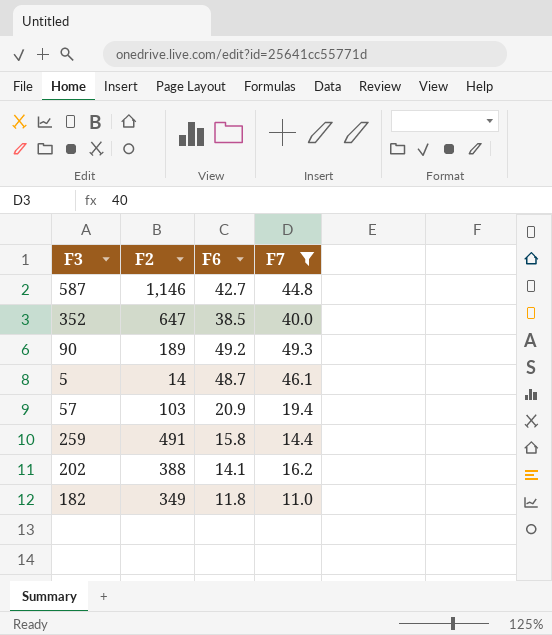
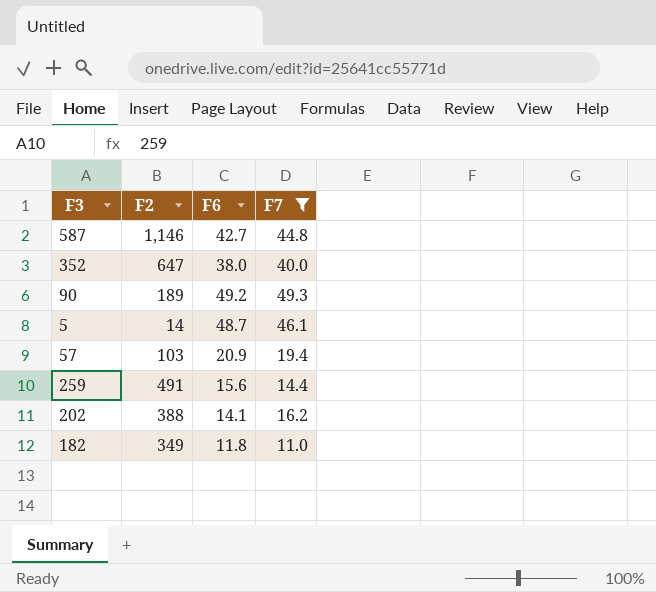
352 | F6: 38.5 -> 38.0
259 | F6: 15.8 -> 15.6

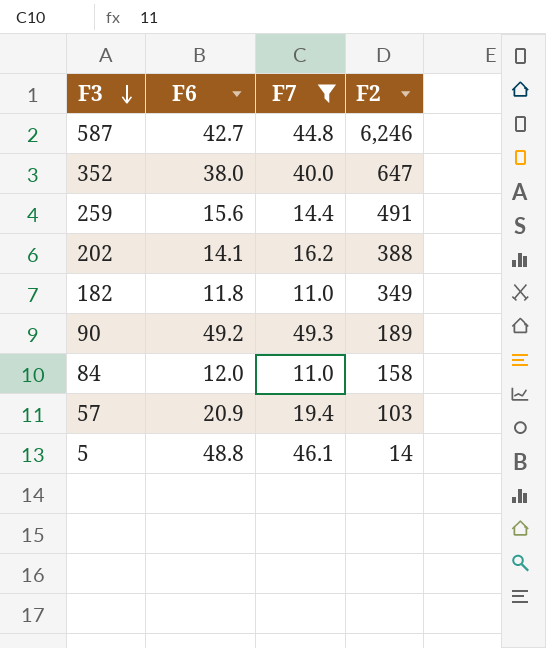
row order: none -> F3 descending
column F2 | position: 2 -> 4
587 | F2: 1,146 -> 6,246
row 84: none -> 12.0 | 11.0 | 158
5 | F6: 48.7 -> 48.8

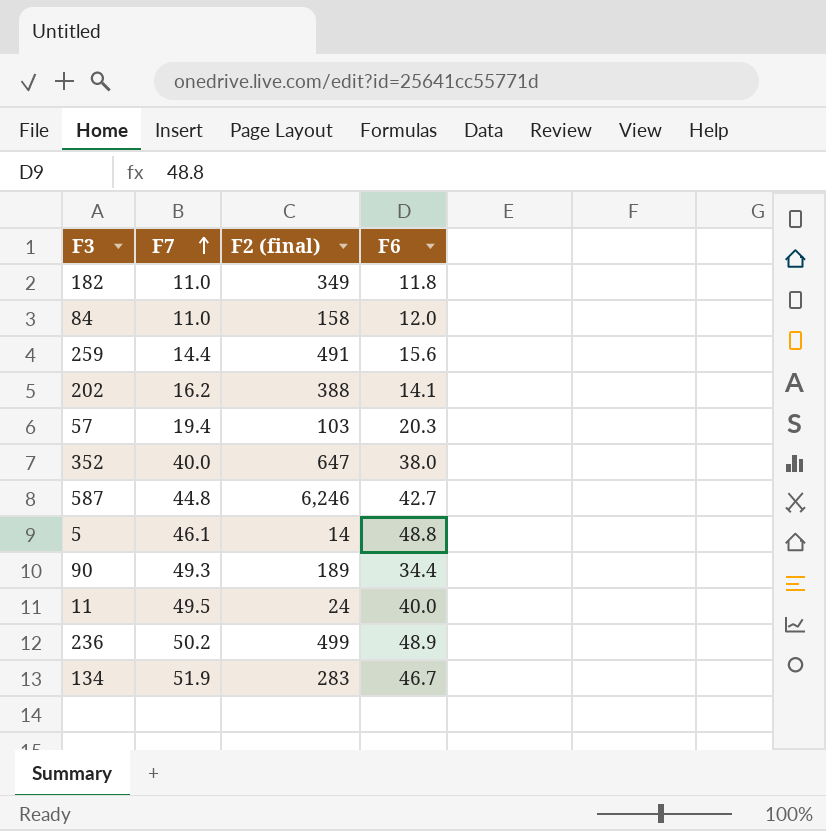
filter: F7 <= 49.3 -> none
row order: F3 descending -> F7 ascending
column name: F2 -> F2 (final)
column F6 | position: 2 -> 4
57 | F6: 20.9 -> 20.3
90 | F6: 49.2 -> 34.4

